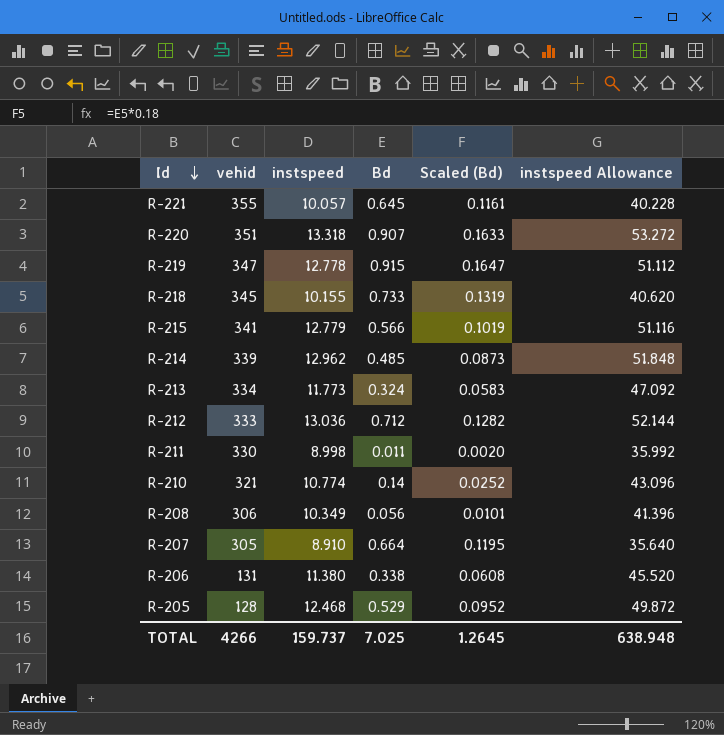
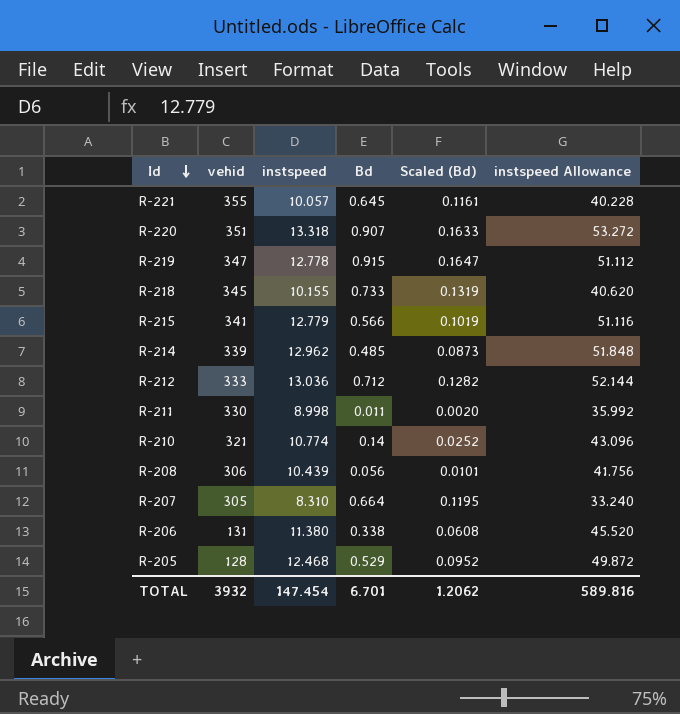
row R-213: 334 | 11.773 | 0.324 | 0.0583 | 47.092 -> none
R-208 | instspeed: 10.349 -> 10.439
R-208 | instspeed Allowance: 41.396 -> 41.756
R-207 | instspeed: 8.910 -> 8.310
R-207 | instspeed Allowance: 35.640 -> 33.240
TOTAL | vehid: 4266 -> 3932
TOTAL | instspeed: 159.737 -> 147.454
TOTAL | Bd: 7.025 -> 6.701
TOTAL | Scaled (Bd): 1.2645 -> 1.2062
TOTAL | instspeed Allowance: 638.948 -> 589.816

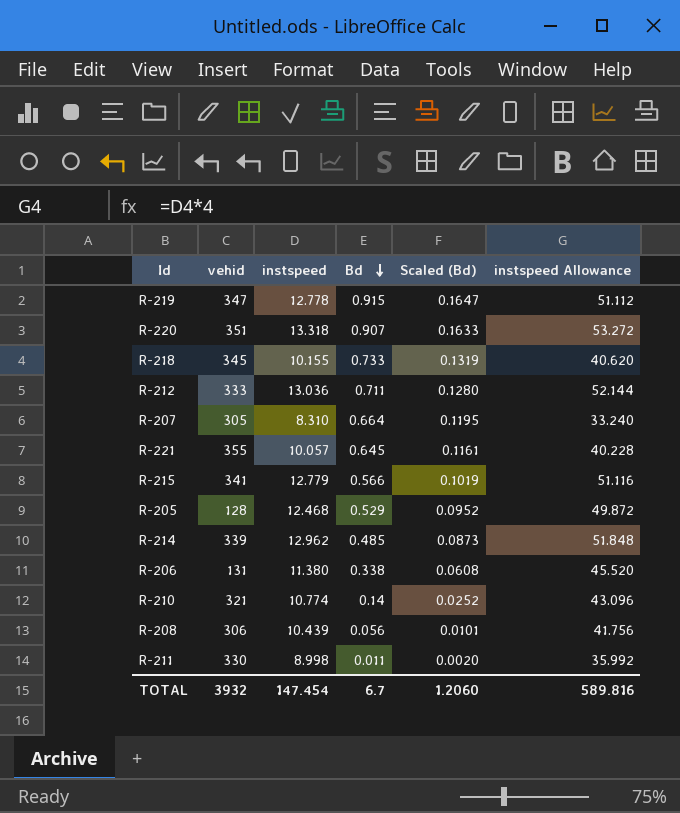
row order: Id descending -> Bd descending
R-212 | Bd: 0.712 -> 0.711
R-212 | Scaled (Bd): 0.1282 -> 0.1280
TOTAL | Bd: 6.701 -> 6.7
TOTAL | Scaled (Bd): 1.2062 -> 1.2060

